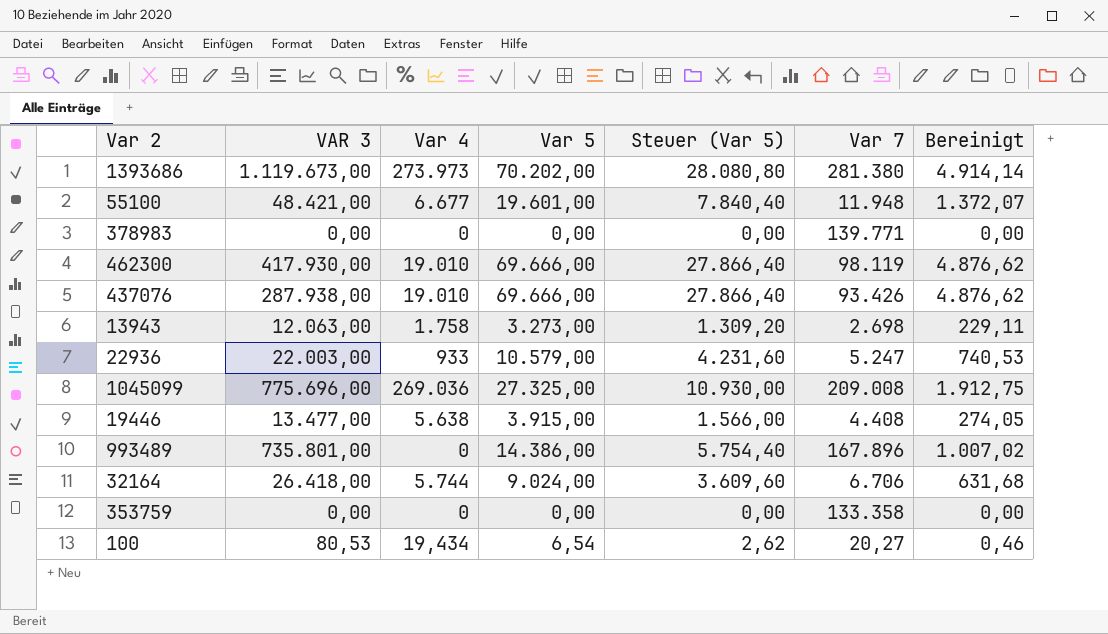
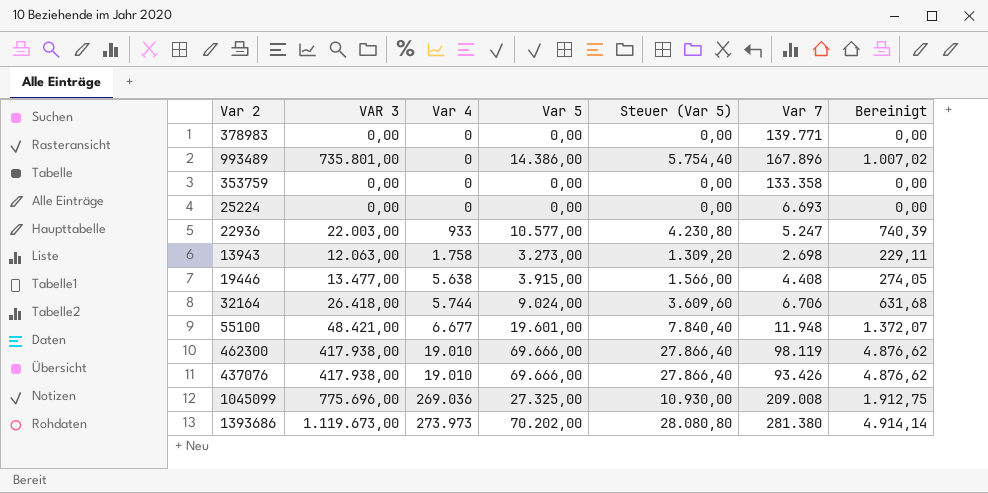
row order: none -> Var 4 ascending
row 100: 80,53 | 19,434 | 6,54 | 2,62 | 20,27 | 0,46 -> none
row 25224: none -> 0,00 | 0 | 0,00 | 0,00 | 6.693 | 0,00
22936 | Var 5: 10.579,00 -> 10.577,00
22936 | Steuer (Var 5): 4.231,60 -> 4.230,80
22936 | Bereinigt: 740,53 -> 740,39
462300 | VAR 3: 417.930,00 -> 417.938,00
437076 | VAR 3: 287.938,00 -> 417.938,00

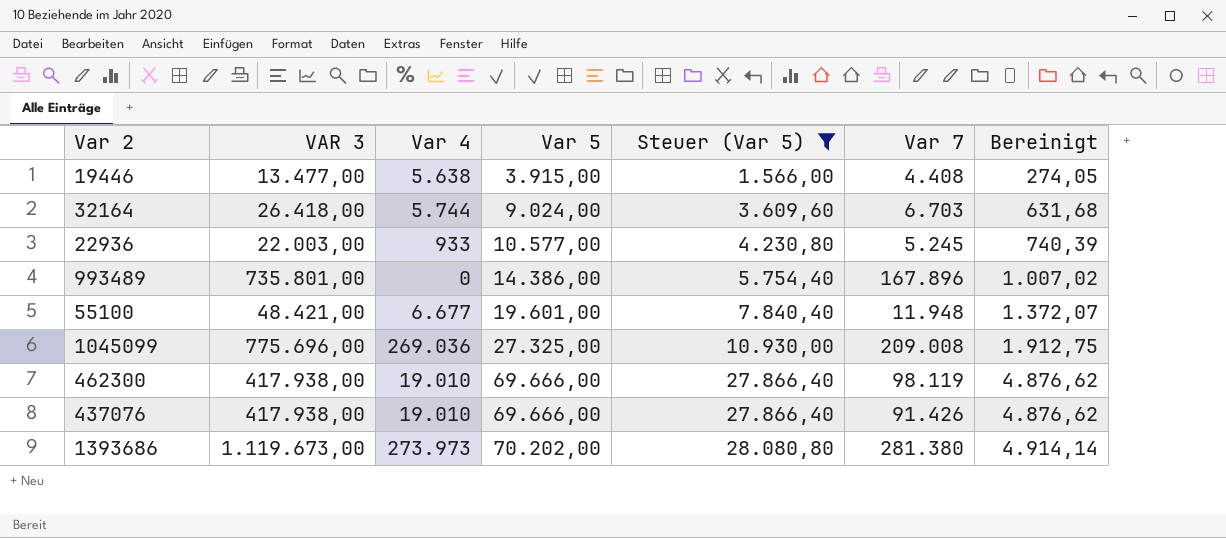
filter: none -> Steuer (Var 5) >= 1.566,00
row order: Var 4 ascending -> Var 5 ascending
32164 | Var 7: 6.706 -> 6.703
22936 | Var 7: 5.247 -> 5.245
437076 | Var 7: 93.426 -> 91.426

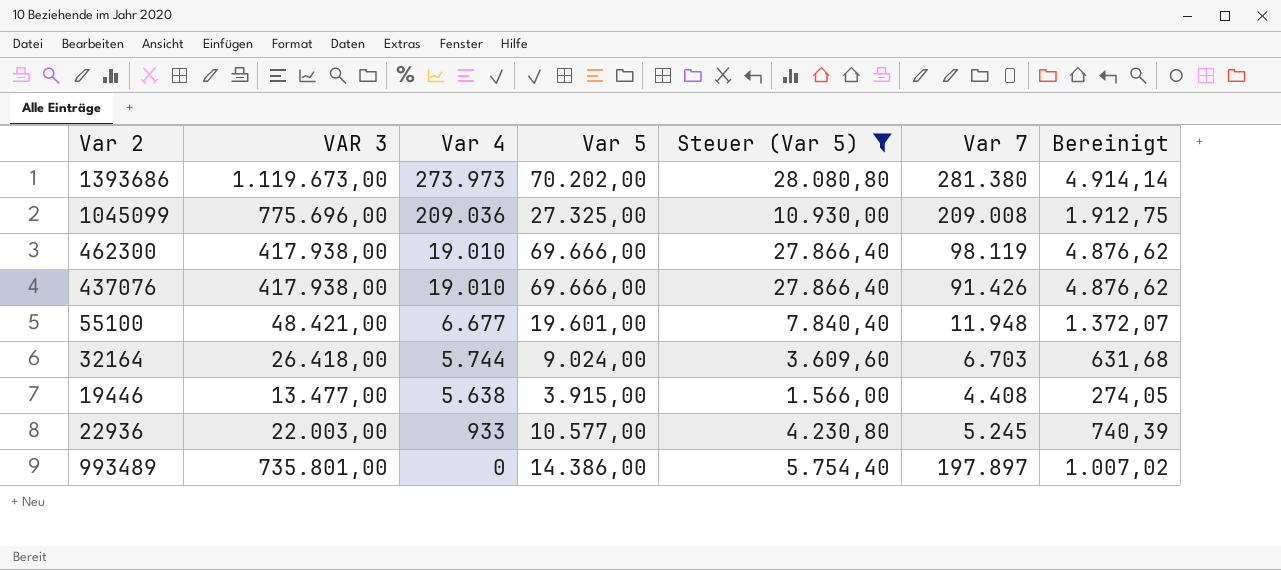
row order: Var 5 ascending -> Var 4 descending
1045099 | Var 4: 269.036 -> 209.036
993489 | Var 7: 167.896 -> 197.897

